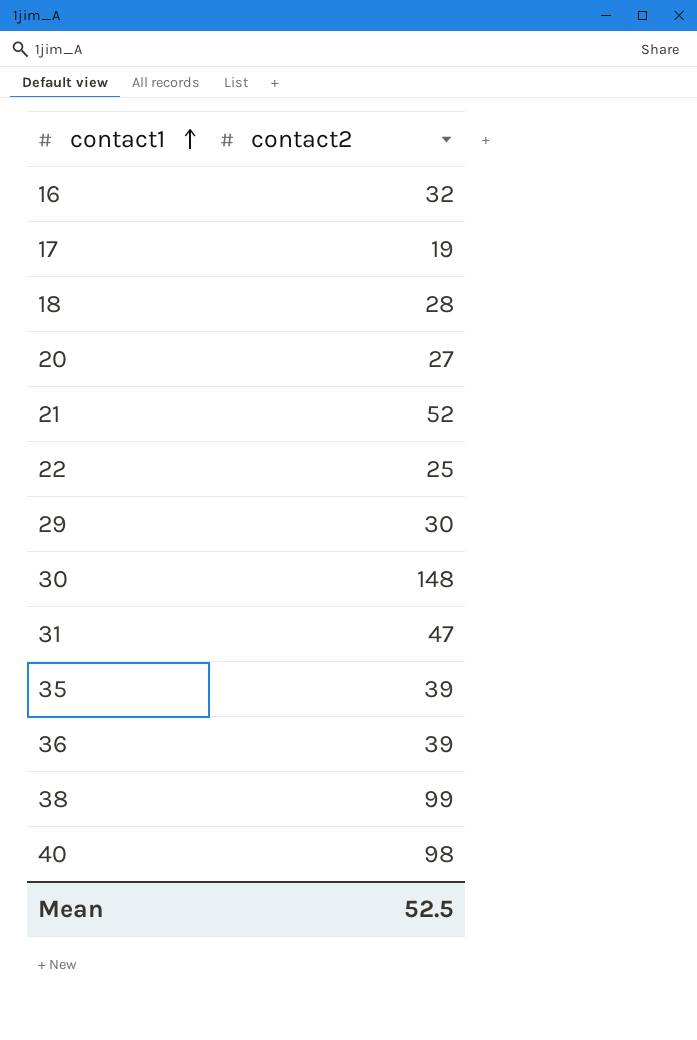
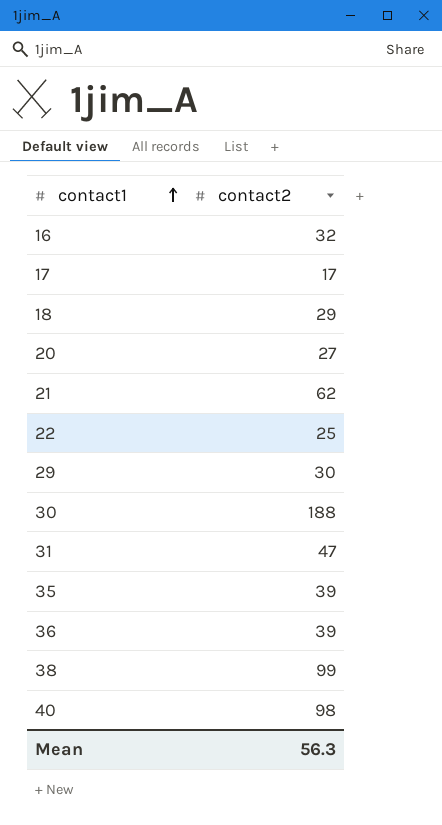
17 | contact2: 19 -> 17
18 | contact2: 28 -> 29
21 | contact2: 52 -> 62
30 | contact2: 148 -> 188
Mean | contact2: 52.5 -> 56.3

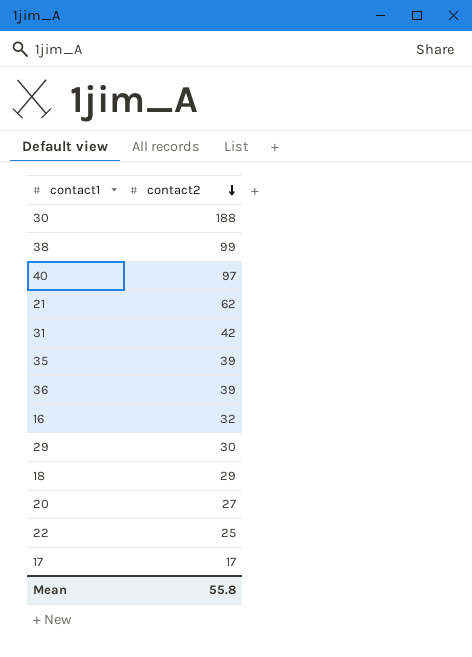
row order: contact1 ascending -> contact2 descending
40 | contact2: 98 -> 97
31 | contact2: 47 -> 42
Mean | contact2: 56.3 -> 55.8

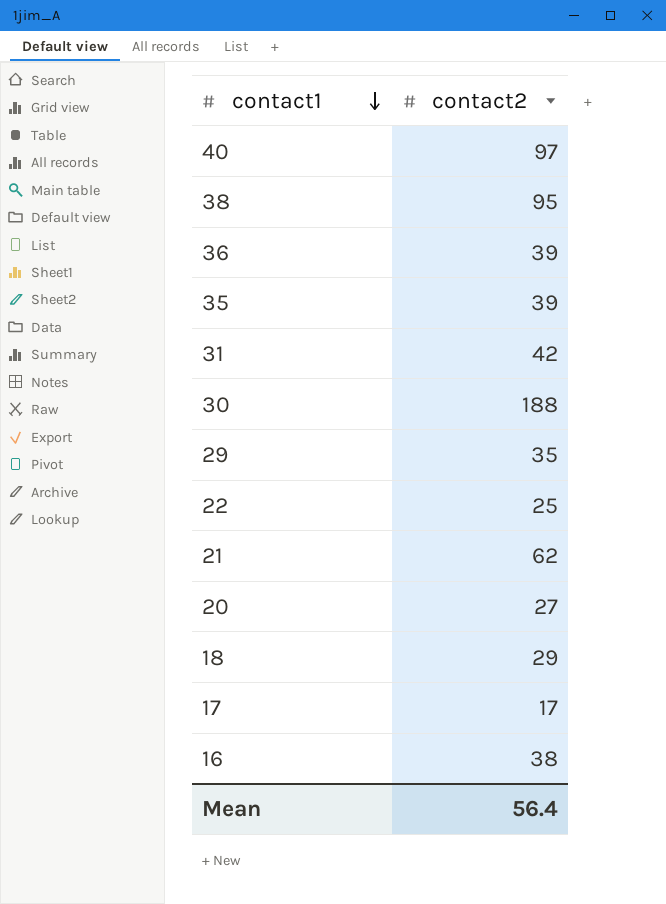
row order: contact2 descending -> contact1 descending
38 | contact2: 99 -> 95
29 | contact2: 30 -> 35
16 | contact2: 32 -> 38
Mean | contact2: 55.8 -> 56.4

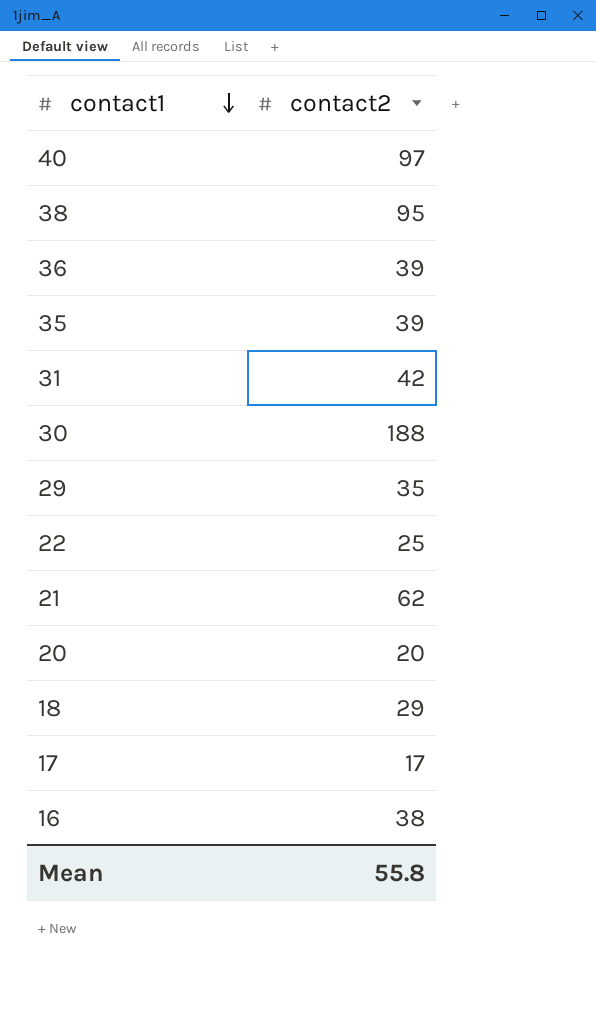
20 | contact2: 27 -> 20
Mean | contact2: 56.4 -> 55.8

